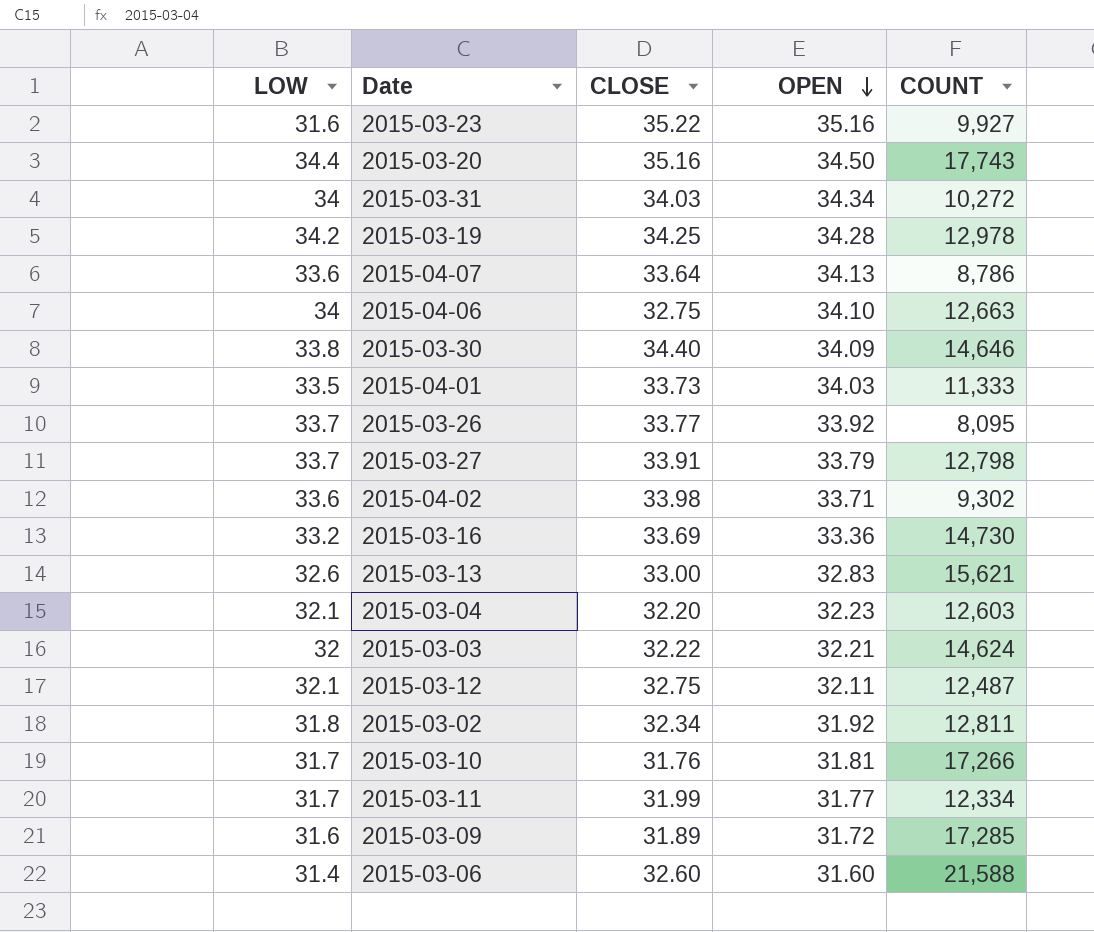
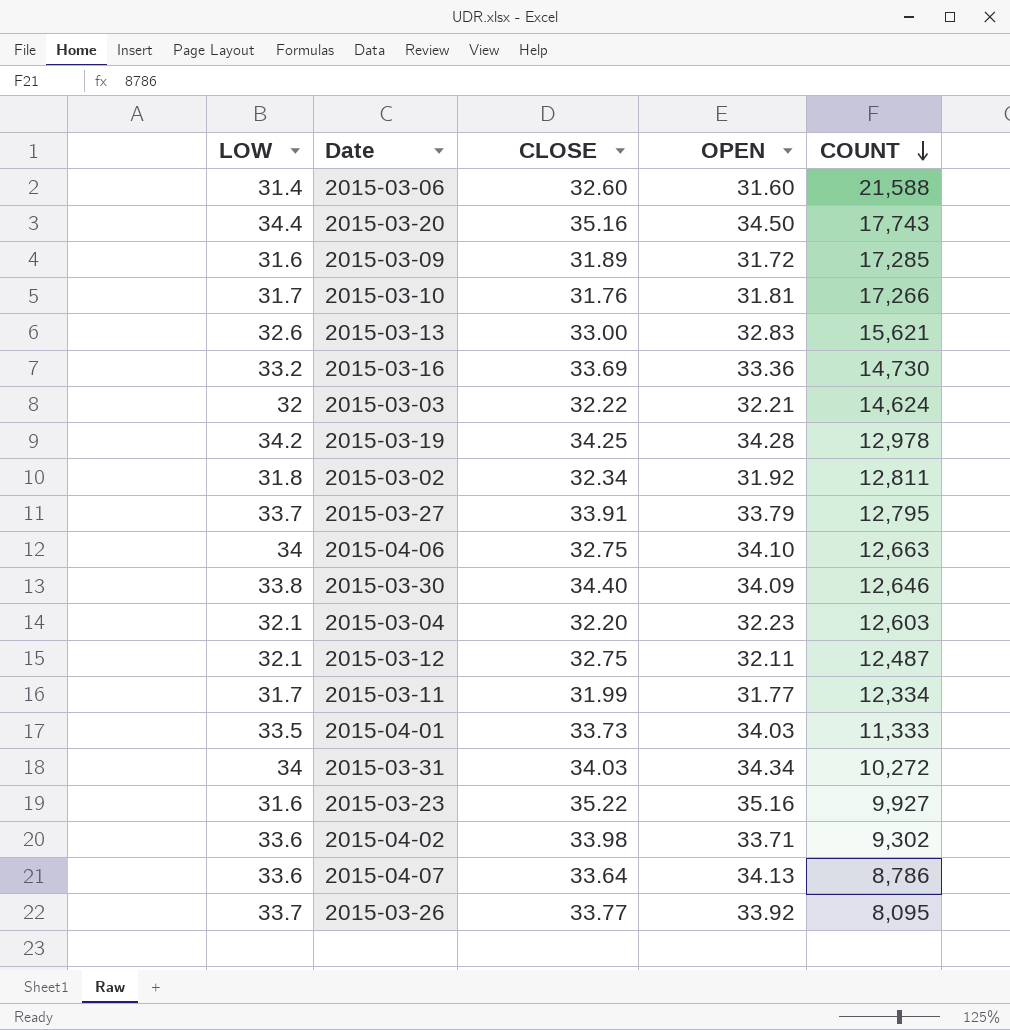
row order: OPEN descending -> COUNT descending
2015-03-27 | COUNT: 12,798 -> 12,795
2015-03-30 | COUNT: 14,646 -> 12,646

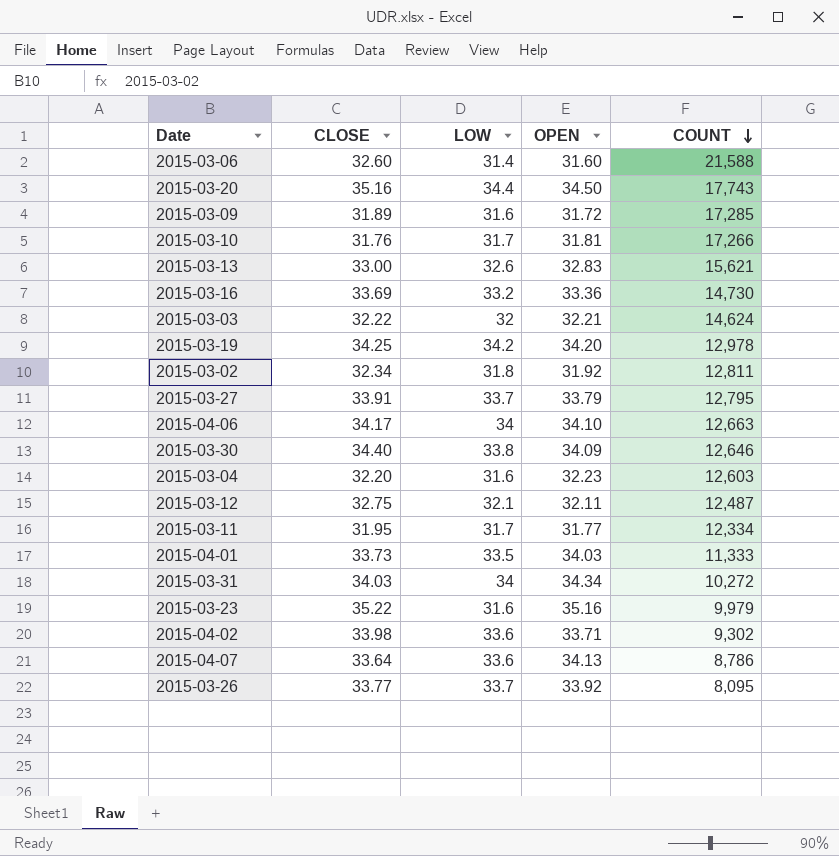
column LOW | position: 1 -> 3
2015-03-19 | OPEN: 34.28 -> 34.20
2015-04-06 | CLOSE: 32.75 -> 34.17
2015-03-04 | LOW: 32.1 -> 31.6
2015-03-11 | CLOSE: 31.99 -> 31.95
2015-03-23 | COUNT: 9,927 -> 9,979

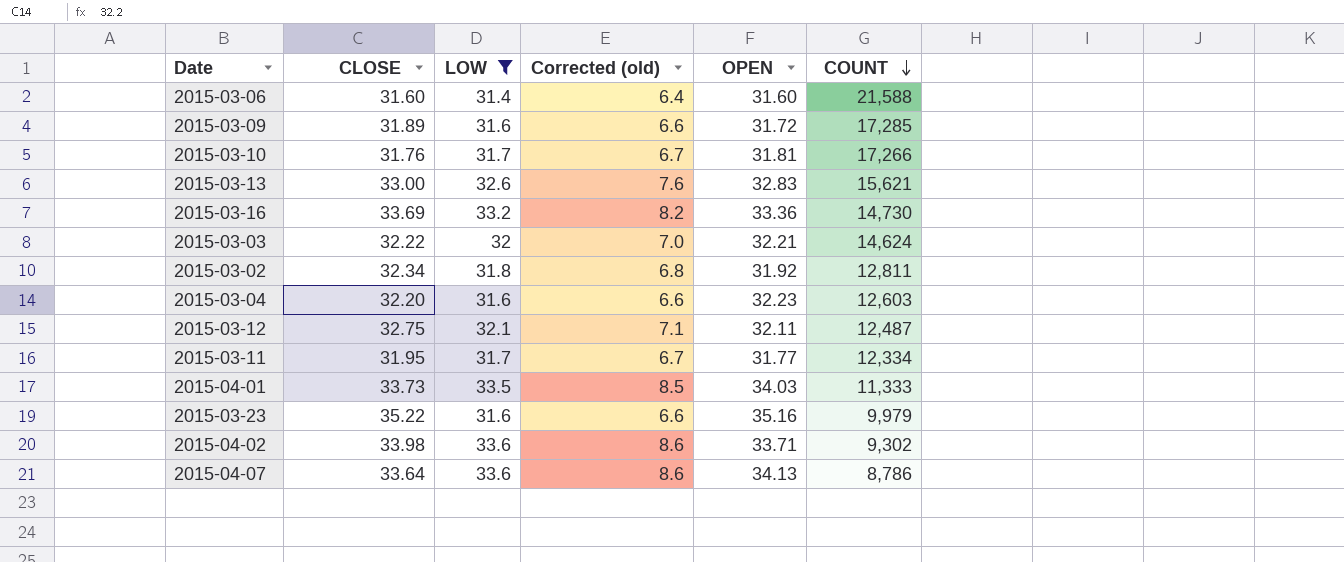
filter: none -> LOW <= 33.6
column Corrected (old) | formula: none -> [LOW] - 25
2015-03-06 | CLOSE: 32.60 -> 31.60

